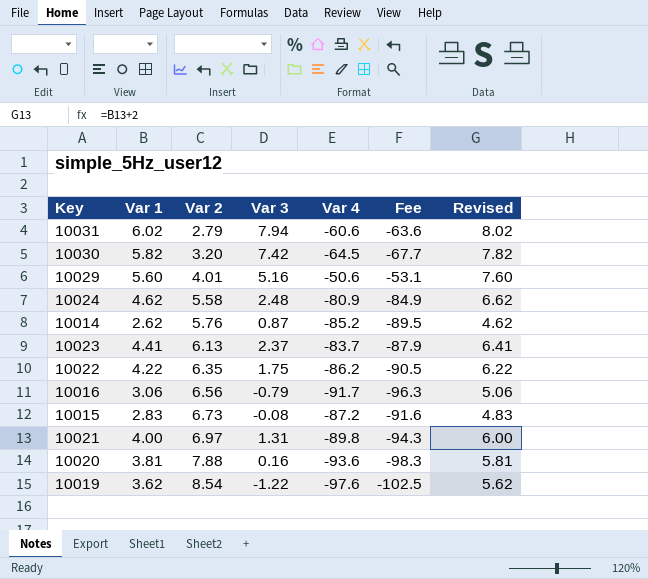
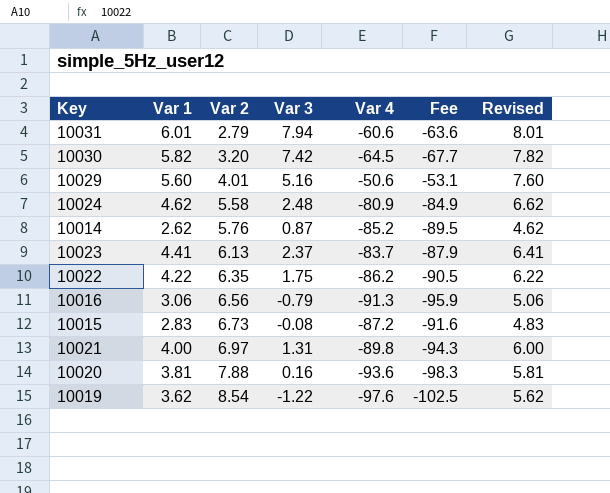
10031 | Var 1: 6.02 -> 6.01
10031 | Revised: 8.02 -> 8.01
10016 | Var 4: -91.7 -> -91.3
10016 | Fee: -96.3 -> -95.9

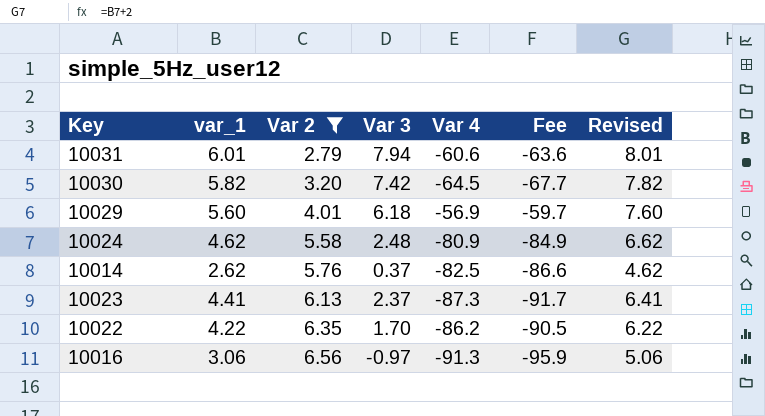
filter: none -> Var 2 <= 6.56
column name: Var 1 -> var_1
10029 | Var 3: 5.16 -> 6.18
10029 | Var 4: -50.6 -> -56.9
10029 | Fee: -53.1 -> -59.7
10014 | Var 3: 0.87 -> 0.37
10014 | Var 4: -85.2 -> -82.5
10014 | Fee: -89.5 -> -86.6
10023 | Var 4: -83.7 -> -87.3
10023 | Fee: -87.9 -> -91.7
10022 | Var 3: 1.75 -> 1.70
10016 | Var 3: -0.79 -> -0.97

